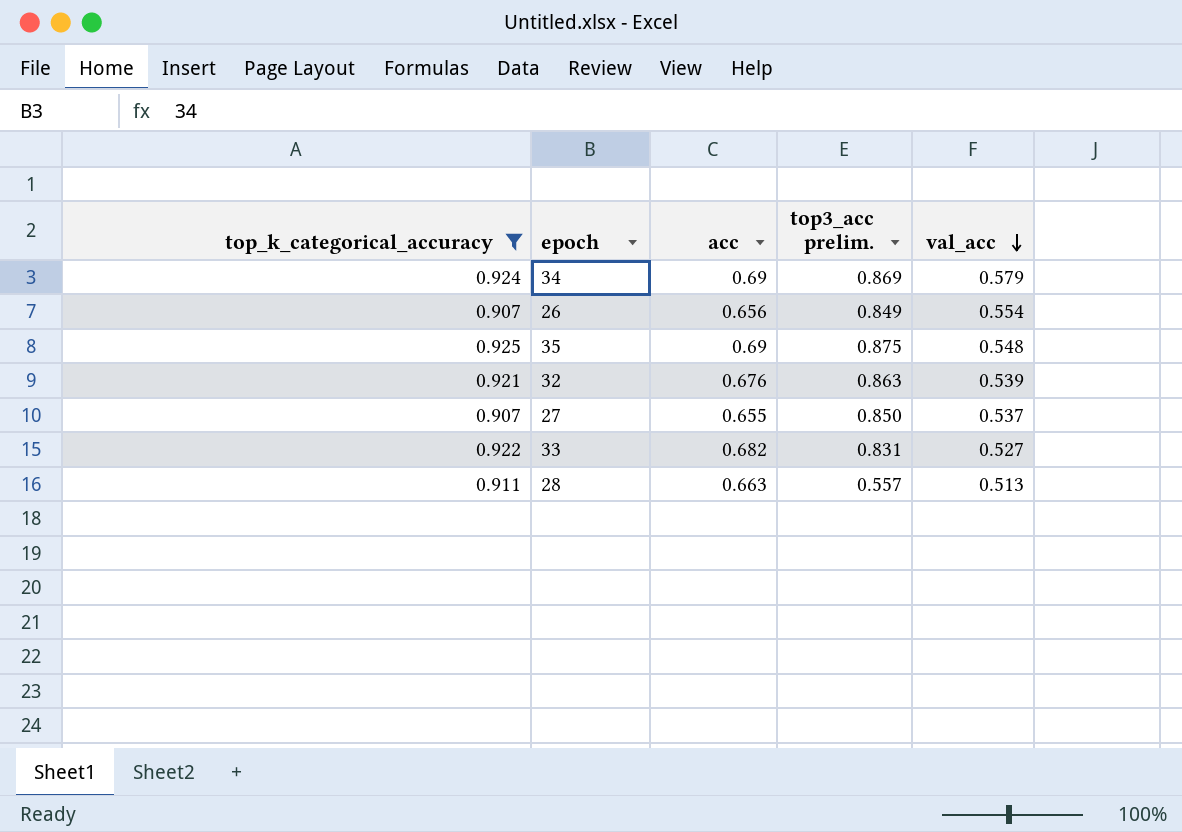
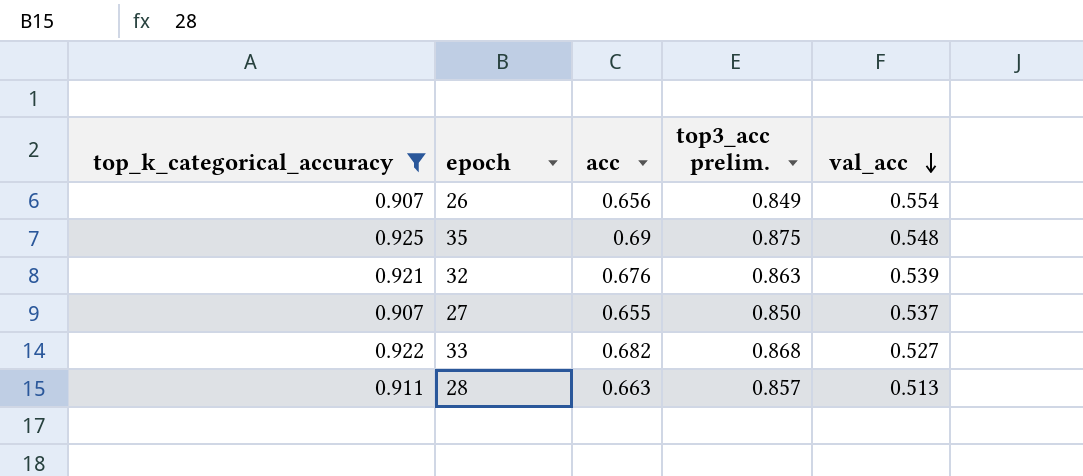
row 34: 0.924 | 0.69 | 0.869 | 0.579 -> none
33 | top3_acc prelim.: 0.831 -> 0.868
28 | top3_acc prelim.: 0.557 -> 0.857

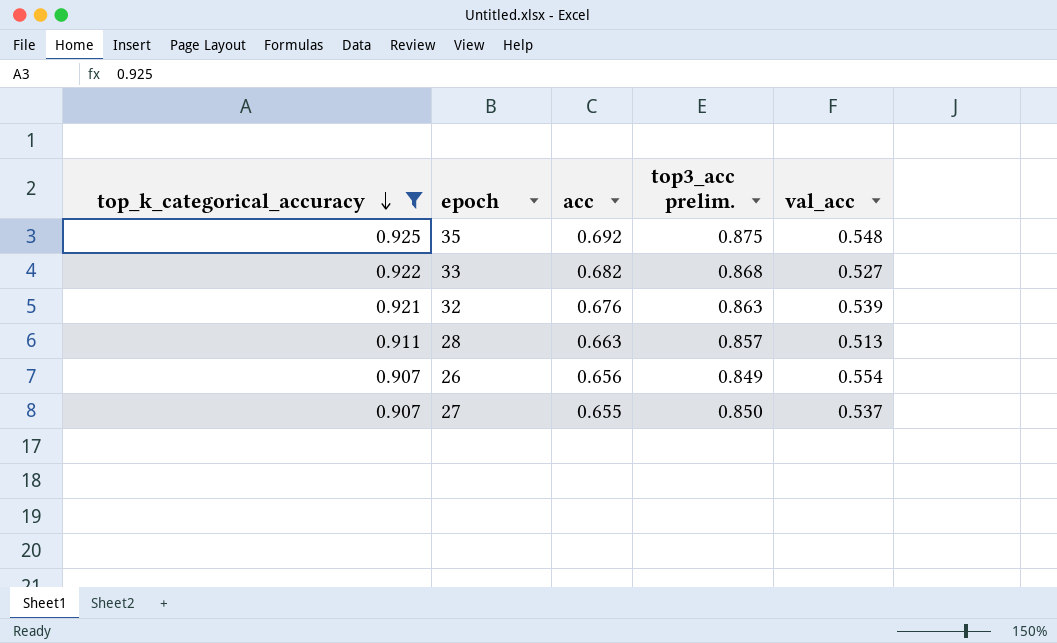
row order: val_acc descending -> top_k_categorical_accuracy descending
35 | acc: 0.69 -> 0.692

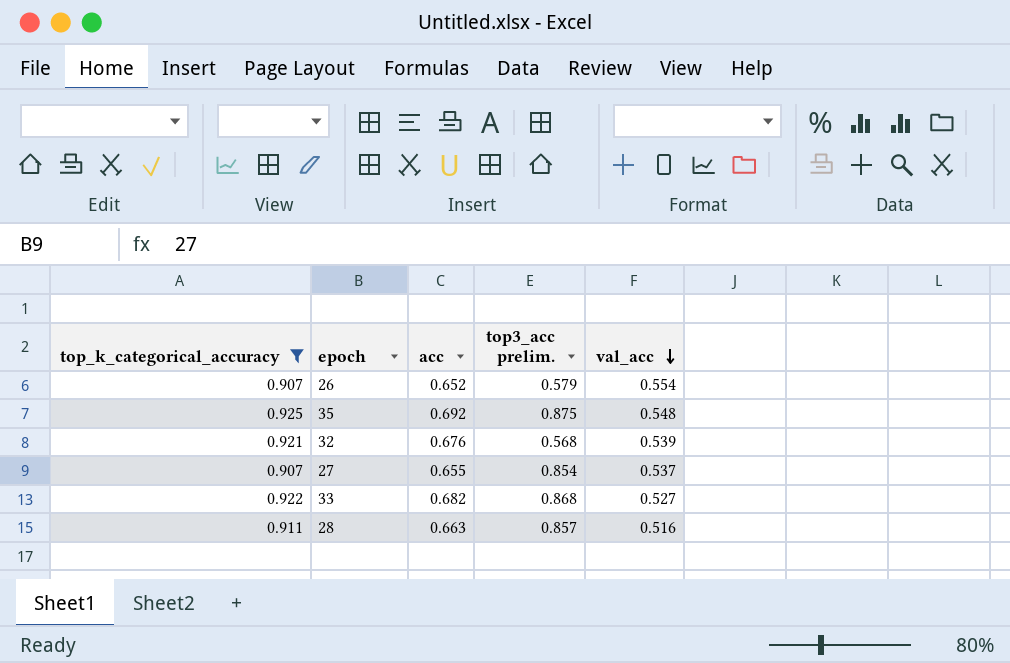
row order: top_k_categorical_accuracy descending -> val_acc descending
26 | acc: 0.656 -> 0.652
26 | top3_acc prelim.: 0.849 -> 0.579
32 | top3_acc prelim.: 0.863 -> 0.568
27 | top3_acc prelim.: 0.850 -> 0.854
28 | val_acc: 0.513 -> 0.516

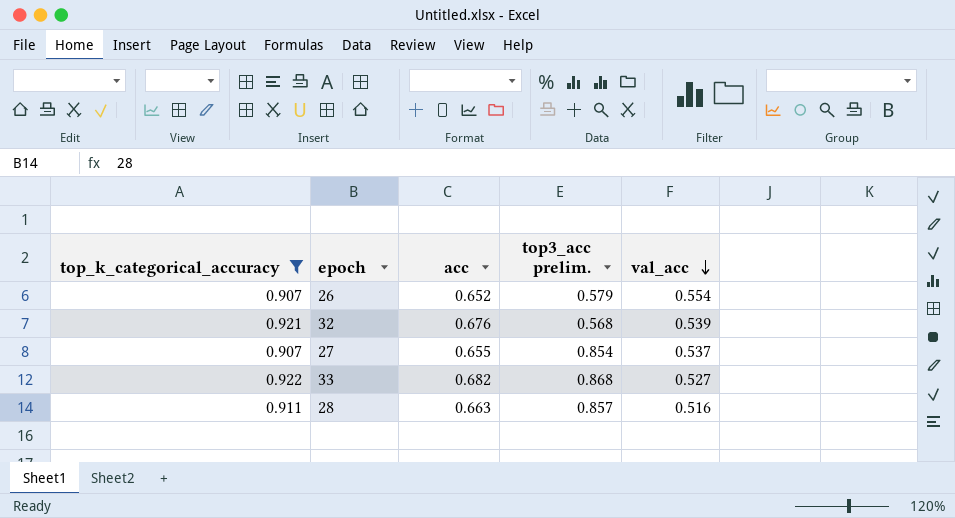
row 35: 0.925 | 0.692 | 0.875 | 0.548 -> none

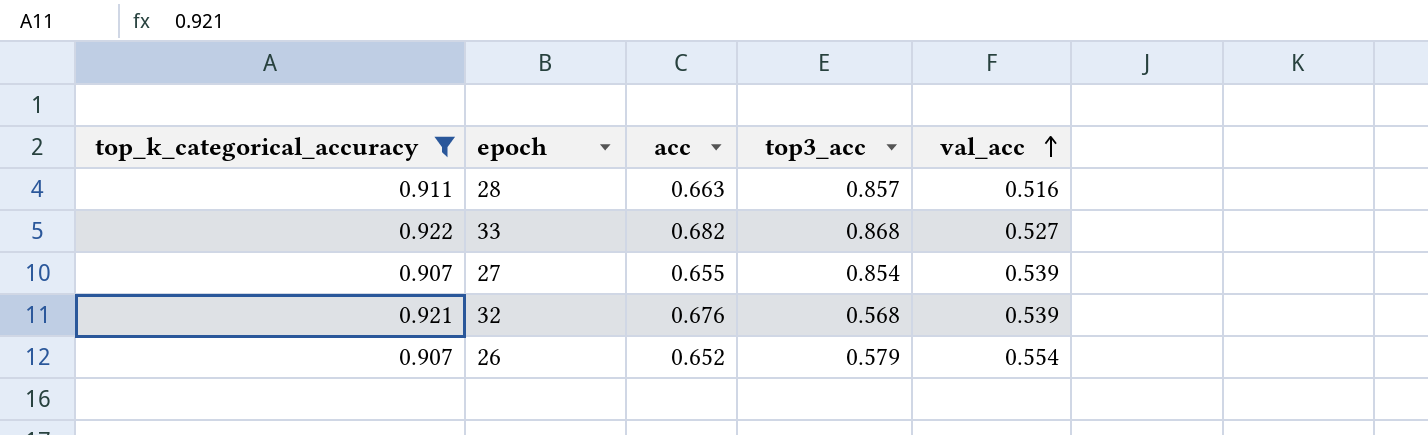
row order: val_acc descending -> val_acc ascending
column name: top3_acc prelim. -> top3_acc
27 | val_acc: 0.537 -> 0.539

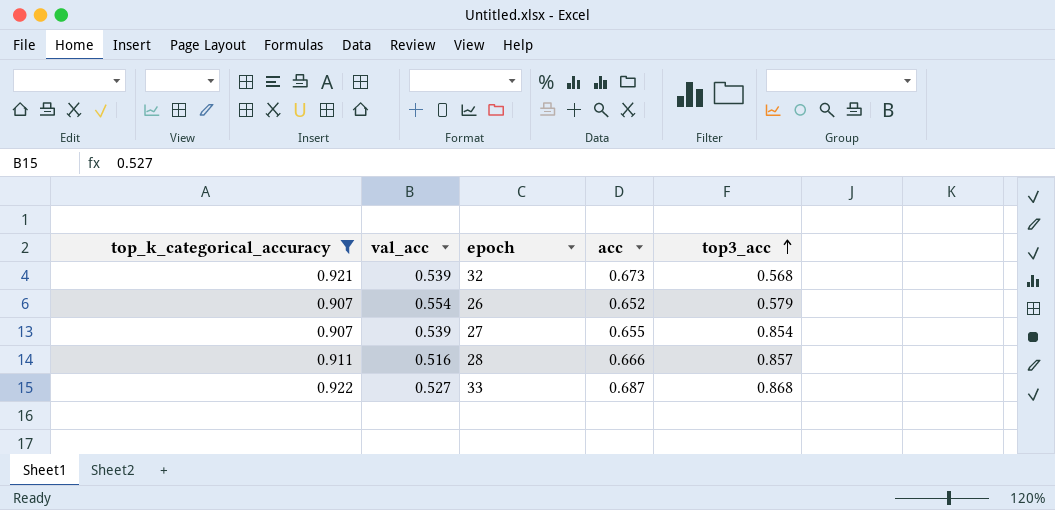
row order: val_acc ascending -> top3_acc ascending
column val_acc | position: 5 -> 2
32 | acc: 0.676 -> 0.673
28 | acc: 0.663 -> 0.666
33 | acc: 0.682 -> 0.687

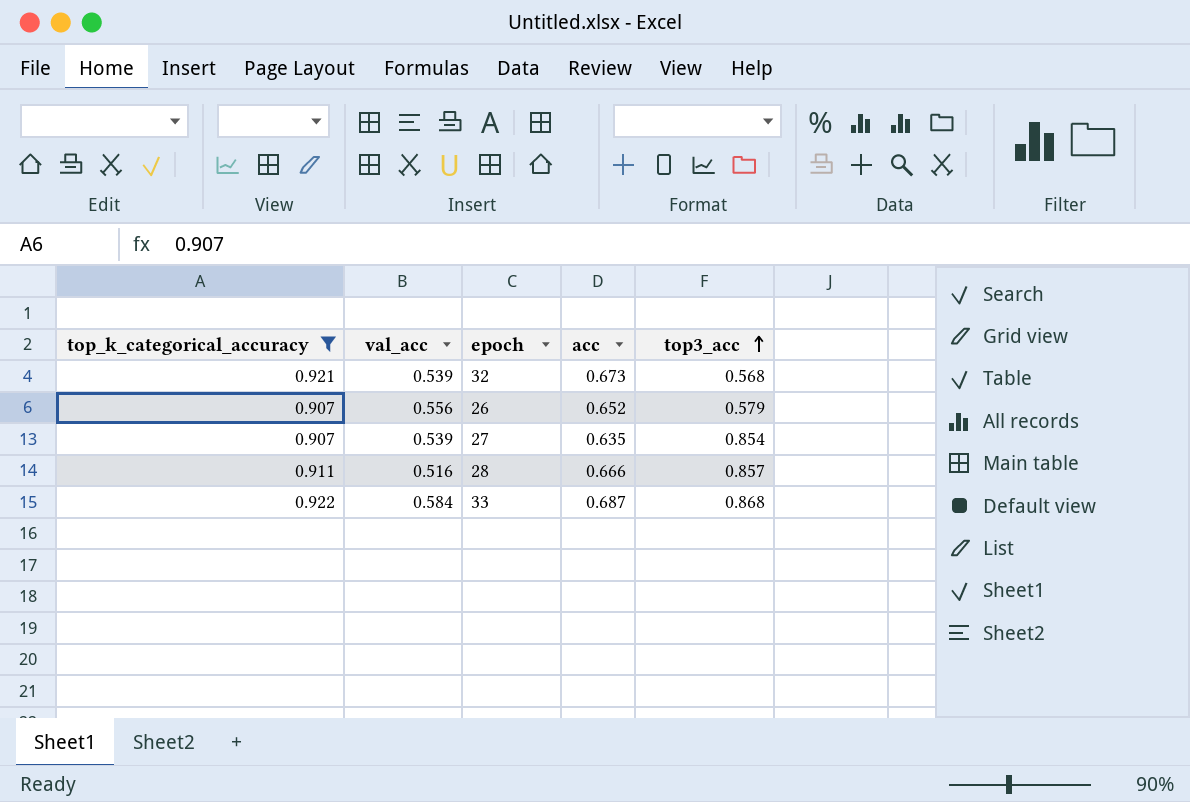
26 | val_acc: 0.554 -> 0.556
27 | acc: 0.655 -> 0.635
33 | val_acc: 0.527 -> 0.584

